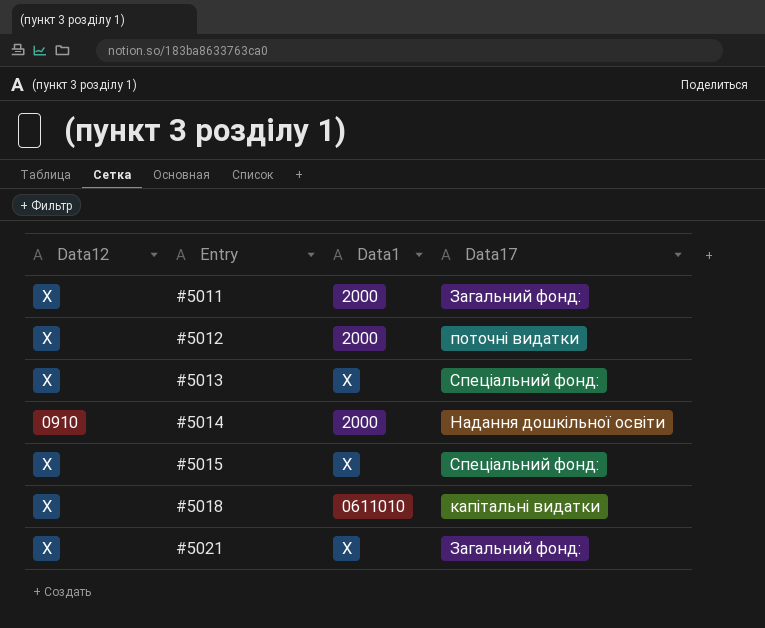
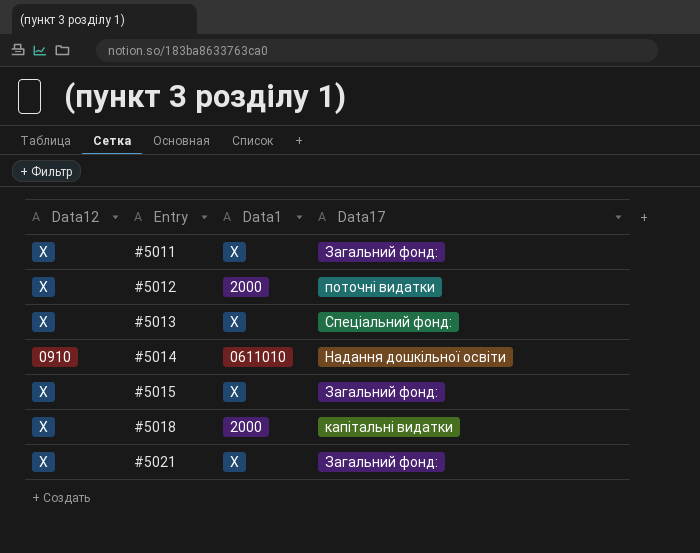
#5011 | Data1: 2000 -> X
#5014 | Data1: 2000 -> 0611010
#5015 | Data17: Спеціальний фонд: -> Загальний фонд:
#5018 | Data1: 0611010 -> 2000

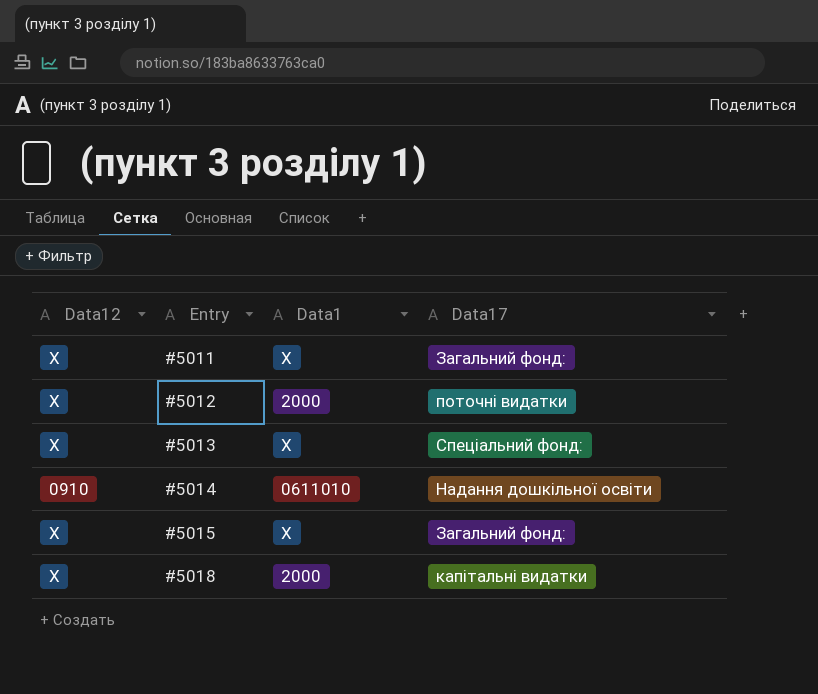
row #5021: X | X | Загальний фонд: -> none

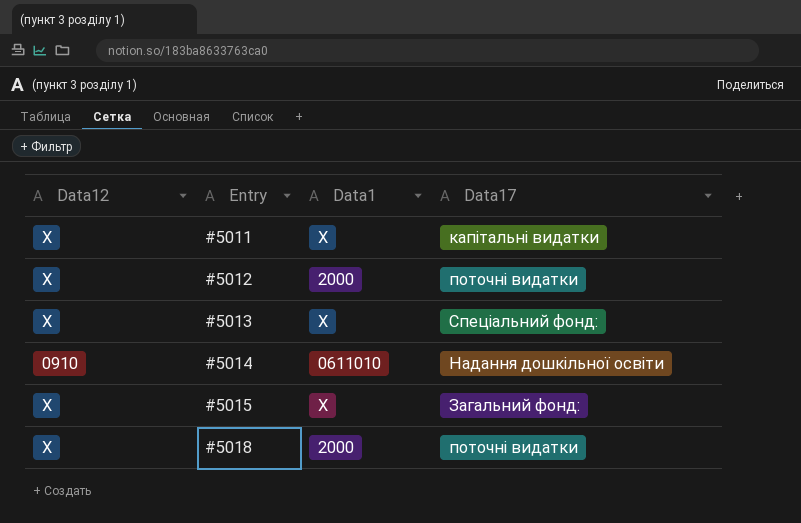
#5011 | Data17: Загальний фонд: -> капітальні видатки
#5015 | Data1: X -> Х
#5018 | Data17: капітальні видатки -> поточні видатки

